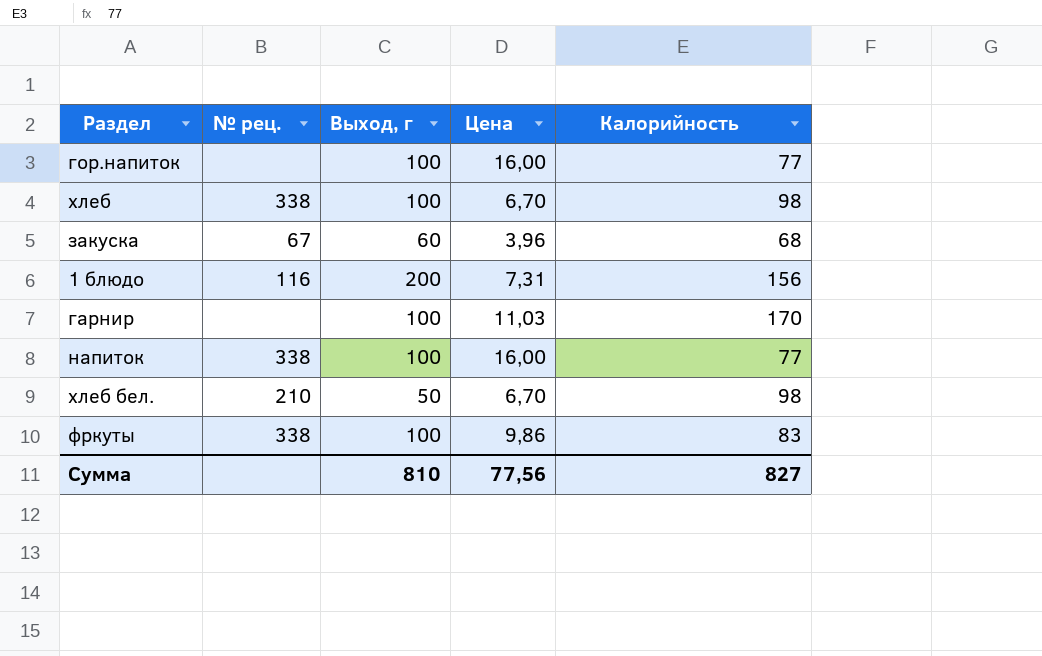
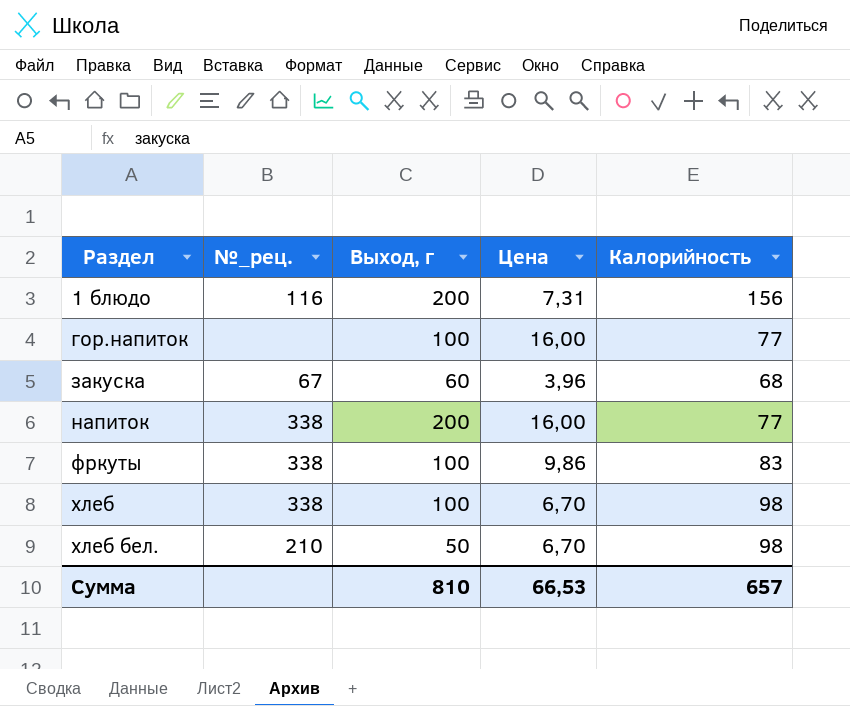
row order: none -> Раздел ascending
column name: № рец. -> №_рец.
row гарнир: none | 100 | 11,03 | 170 -> none
напиток | Выход, г: 100 -> 200
Сумма | Цена: 77,56 -> 66,53
Сумма | Калорийность: 827 -> 657

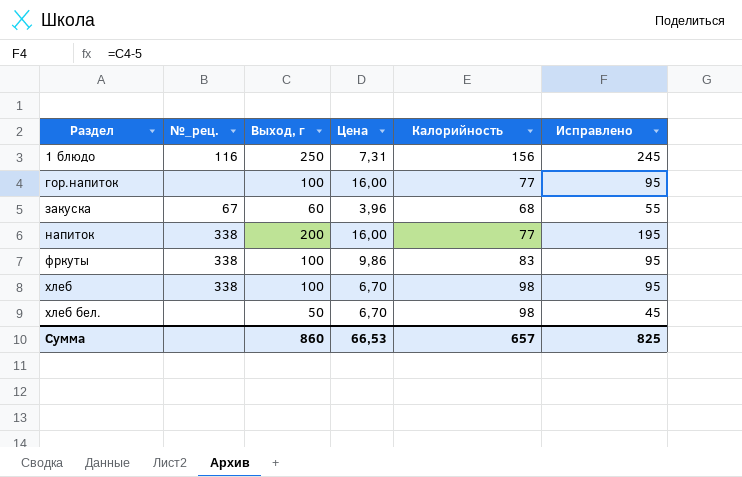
column Исправлено | formula: none -> [Выход, г] - 5
1 блюдо | Выход, г: 200 -> 250
хлеб бел. | №_рец.: 210 -> none
Сумма | Выход, г: 810 -> 860

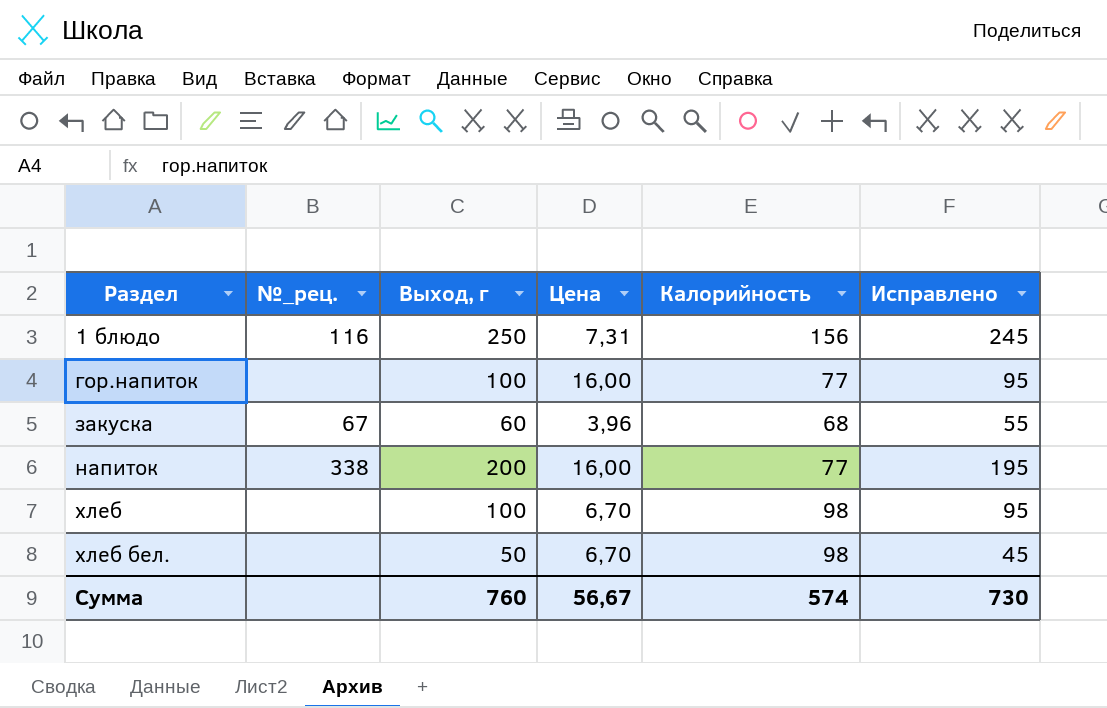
row фркуты: 338 | 100 | 9,86 | 83 | 95 -> none
хлеб | №_рец.: 338 -> none
Сумма | Выход, г: 860 -> 760
Сумма | Цена: 66,53 -> 56,67
Сумма | Калорийность: 657 -> 574
Сумма | Исправлено: 825 -> 730

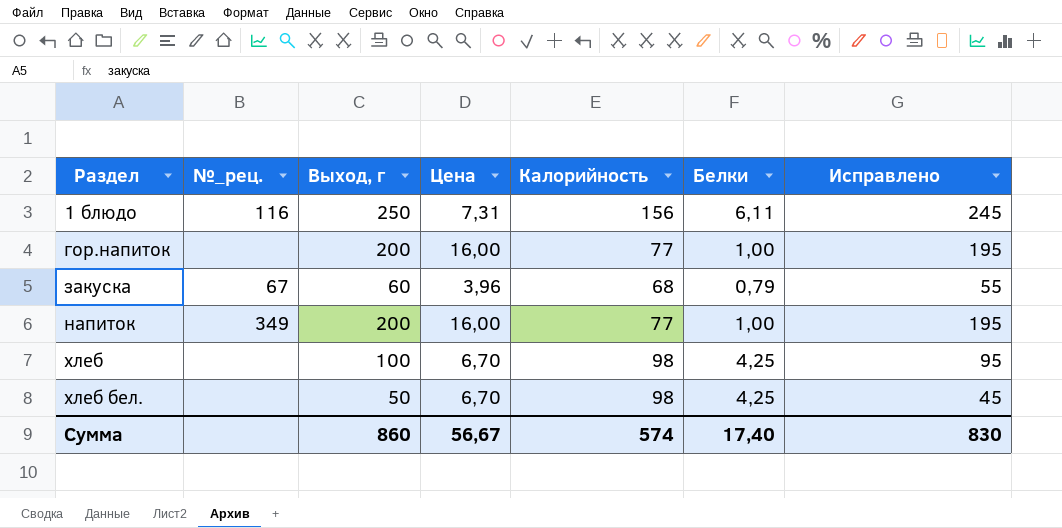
column Белки | position: none -> 6
гор.напиток | Выход, г: 100 -> 200
гор.напиток | Исправлено: 95 -> 195
напиток | №_рец.: 338 -> 349
Сумма | Выход, г: 760 -> 860
Сумма | Исправлено: 730 -> 830

